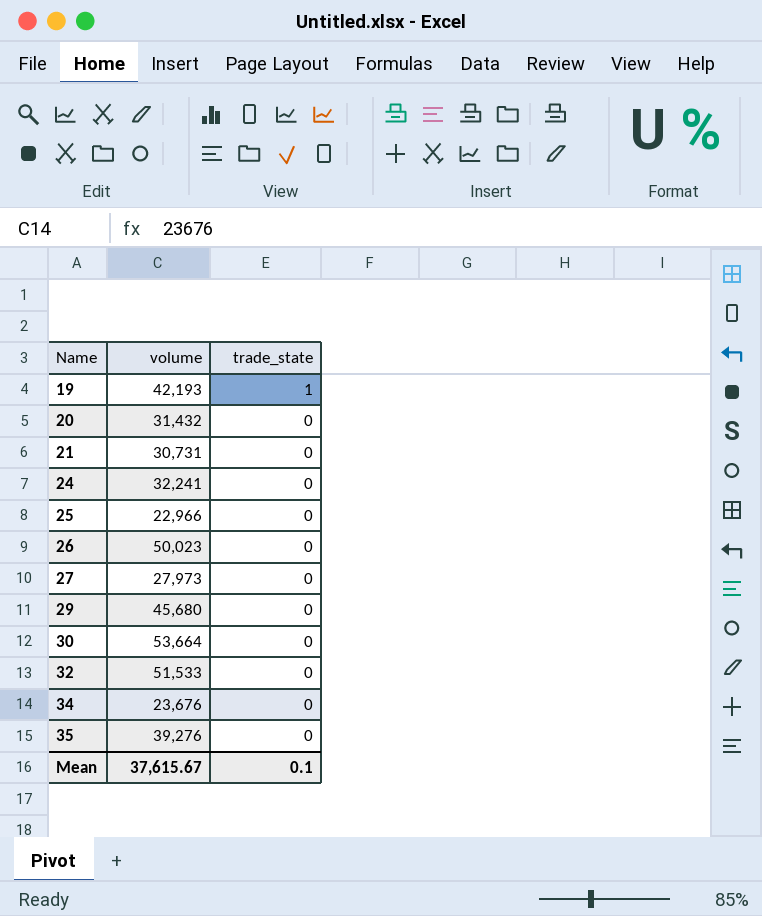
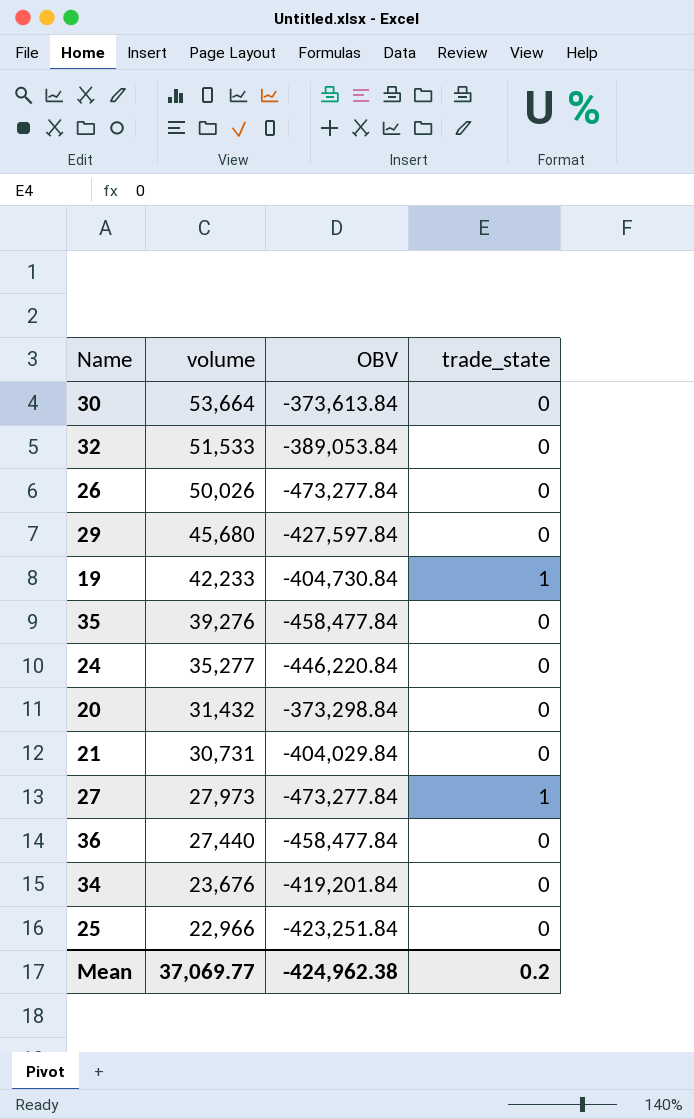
row order: Name ascending -> volume descending
column OBV | position: none -> 3
26 | volume: 50,023 -> 50,026
19 | volume: 42,193 -> 42,233
24 | volume: 32,241 -> 35,277
27 | trade_state: 0 -> 1
row 36: none -> 27,440 | -458,477.84 | 0
Mean | volume: 37,615.67 -> 37,069.77
Mean | trade_state: 0.1 -> 0.2

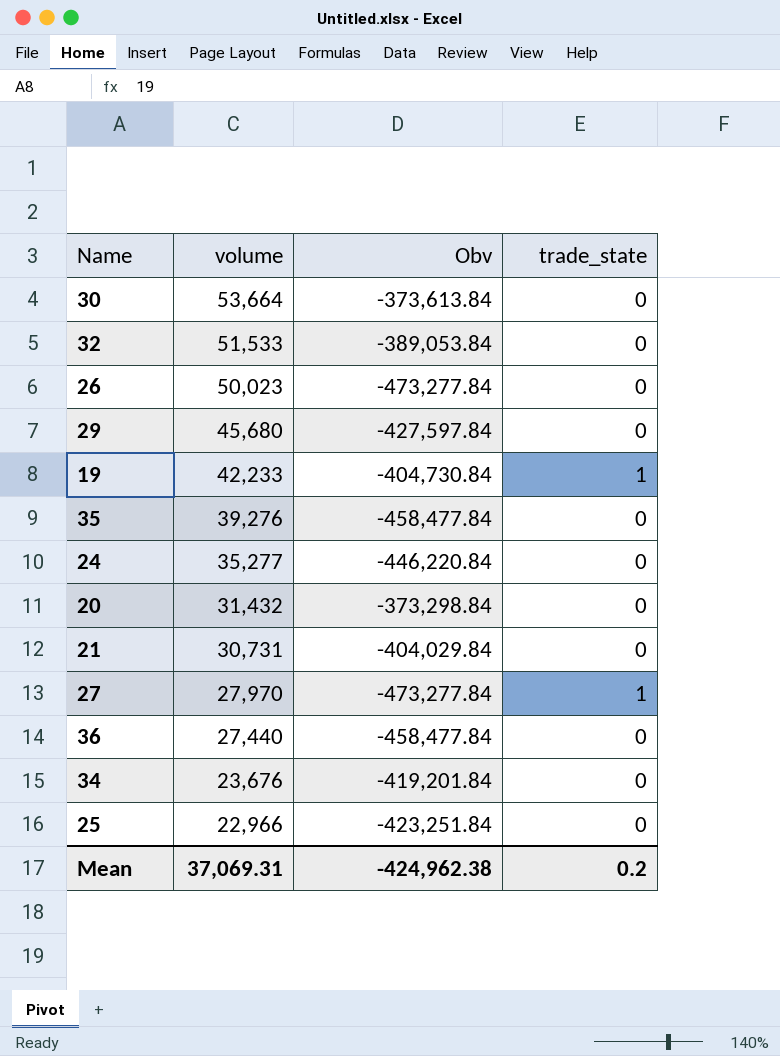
column name: OBV -> Obv
26 | volume: 50,026 -> 50,023
27 | volume: 27,973 -> 27,970
Mean | volume: 37,069.77 -> 37,069.31

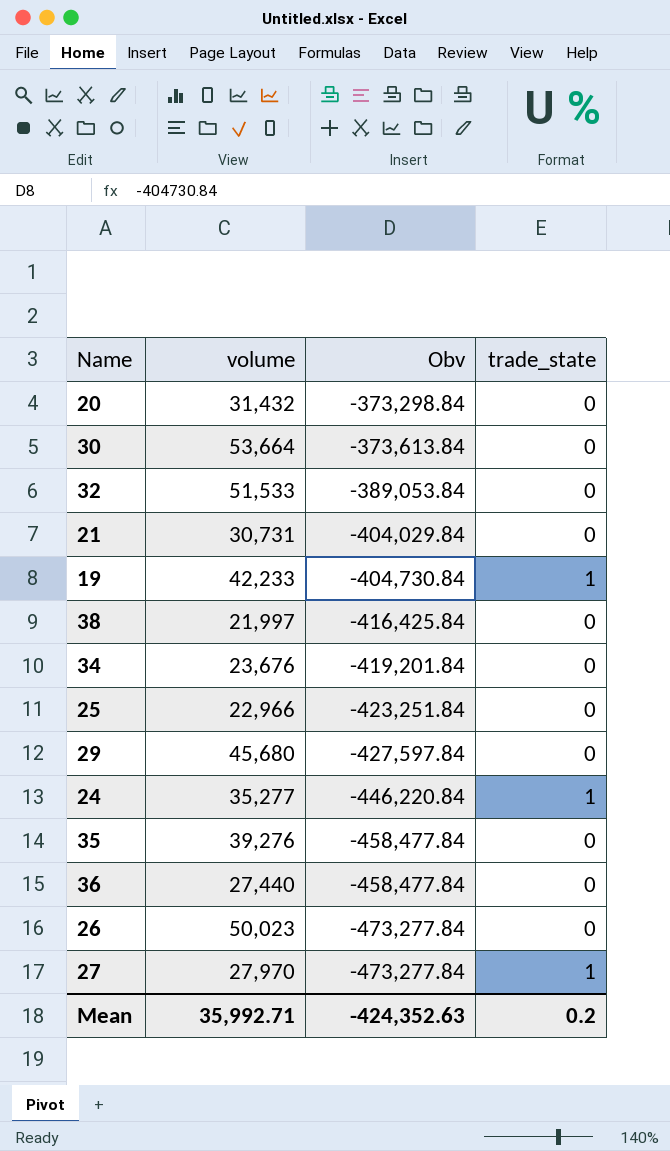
row order: volume descending -> Obv descending
row 38: none -> 21,997 | -416,425.84 | 0
24 | trade_state: 0 -> 1
Mean | volume: 37,069.31 -> 35,992.71
Mean | Obv: -424,962.38 -> -424,352.63

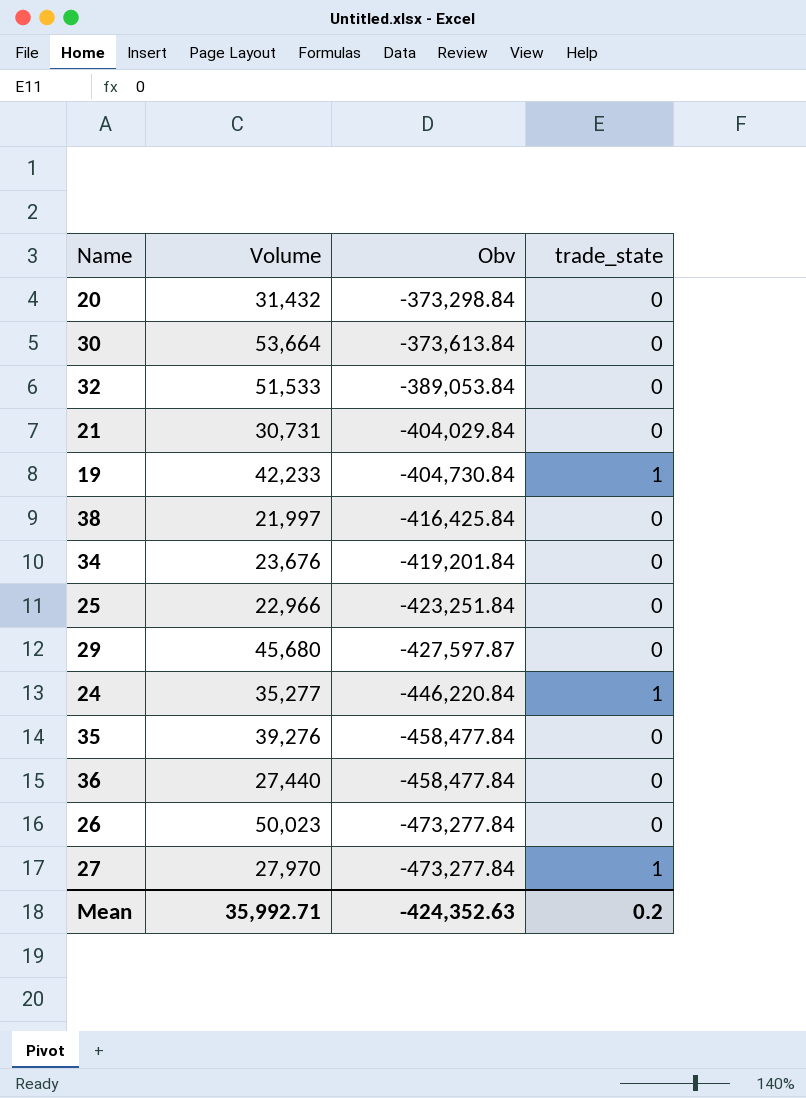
column name: volume -> Volume
29 | Obv: -427,597.84 -> -427,597.87

